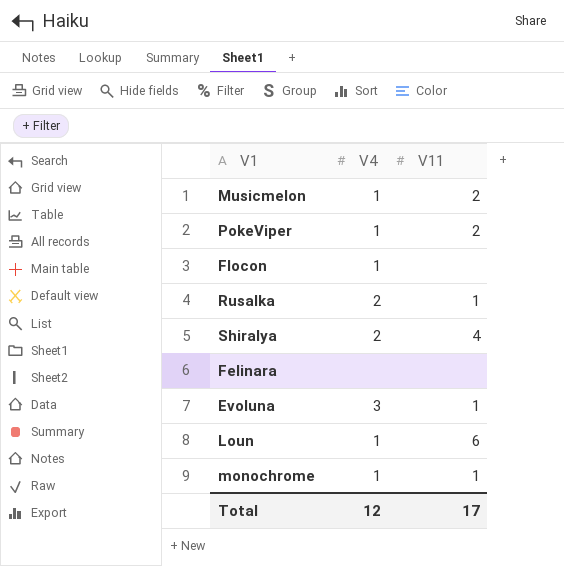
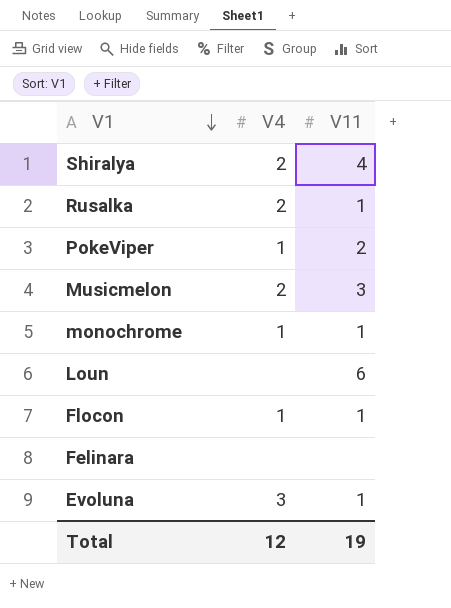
row order: none -> V1 descending
Musicmelon | V4: 1 -> 2
Musicmelon | V11: 2 -> 3
Loun | V4: 1 -> none
Flocon | V11: none -> 1
Total | V11: 17 -> 19

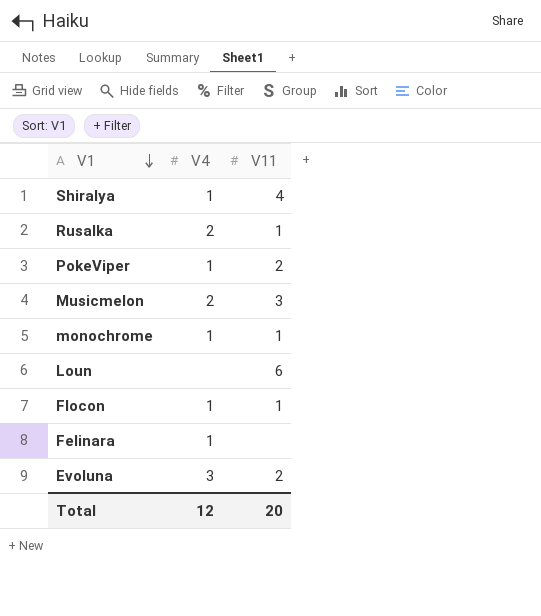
Shiralya | V4: 2 -> 1
Felinara | V4: none -> 1
Evoluna | V11: 1 -> 2
Total | V11: 19 -> 20

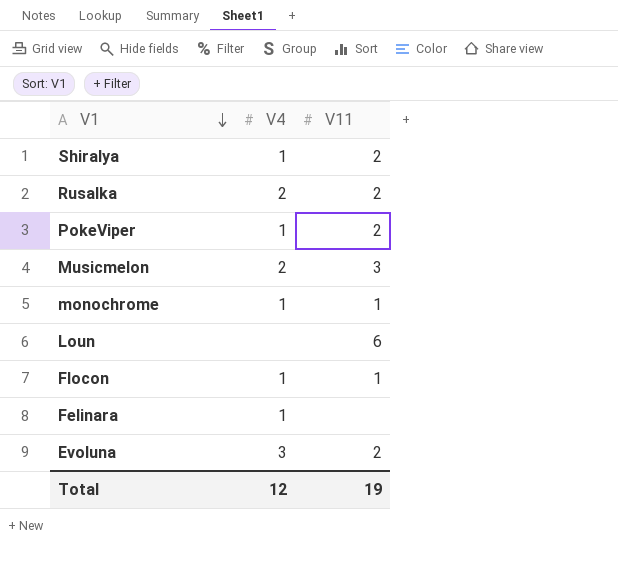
Shiralya | V11: 4 -> 2
Rusalka | V11: 1 -> 2
Total | V11: 20 -> 19

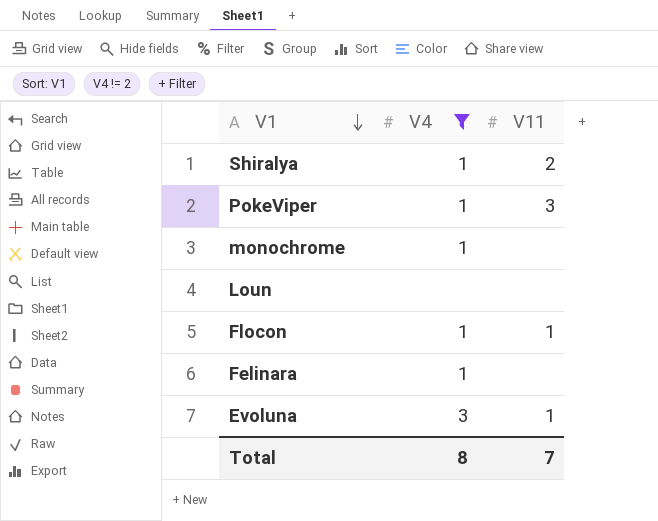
filter: none -> V4 != 2
PokeViper | V11: 2 -> 3
monochrome | V11: 1 -> none
Loun | V11: 6 -> none
Evoluna | V11: 2 -> 1
Total | V4: 12 -> 8
Total | V11: 19 -> 7

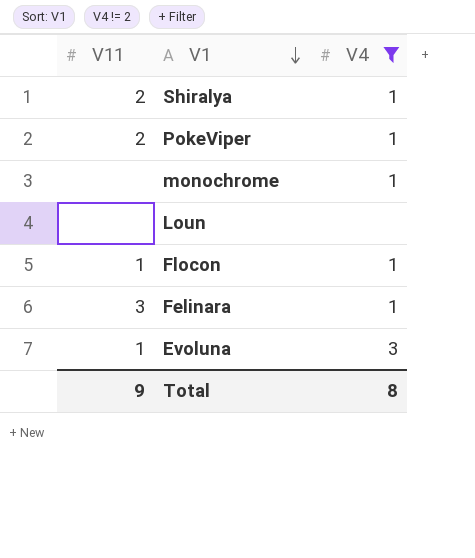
column V11 | position: 3 -> 1
PokeViper | V11: 3 -> 2
Felinara | V11: none -> 3
Total | V11: 7 -> 9

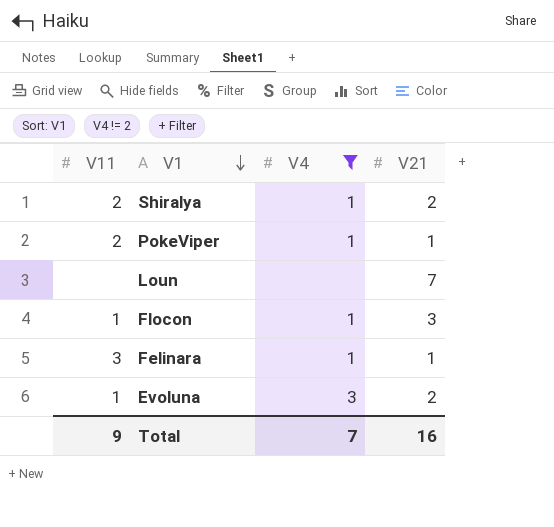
column V21 | position: none -> 4
row monochrome: none | 1 -> none
Total | V4: 8 -> 7

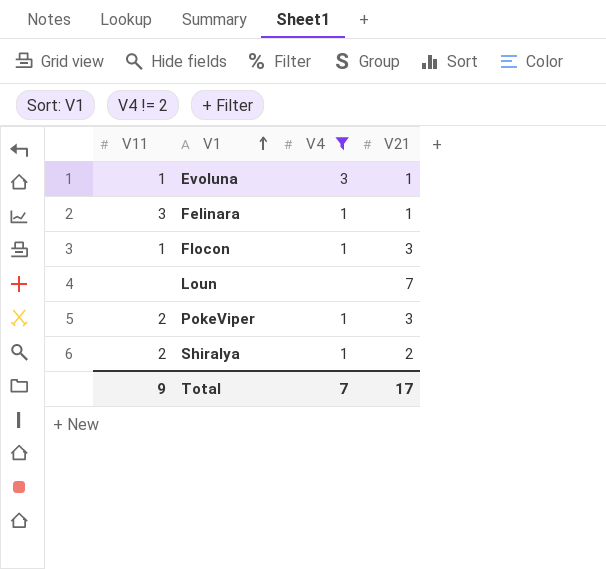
row order: V1 descending -> V1 ascending
Evoluna | V21: 2 -> 1
PokeViper | V21: 1 -> 3
Total | V21: 16 -> 17

